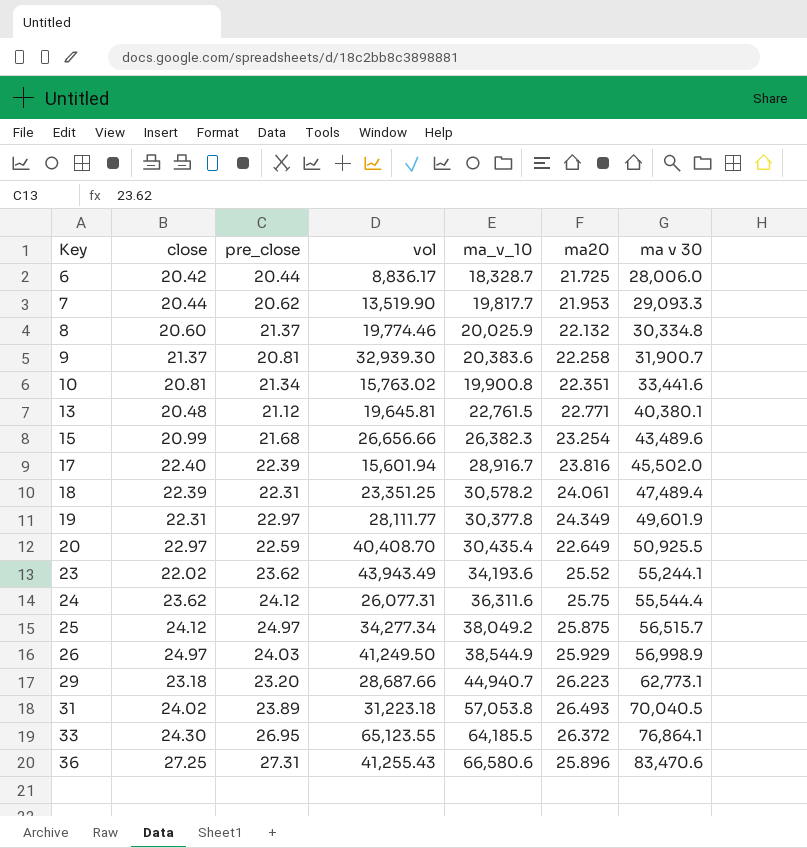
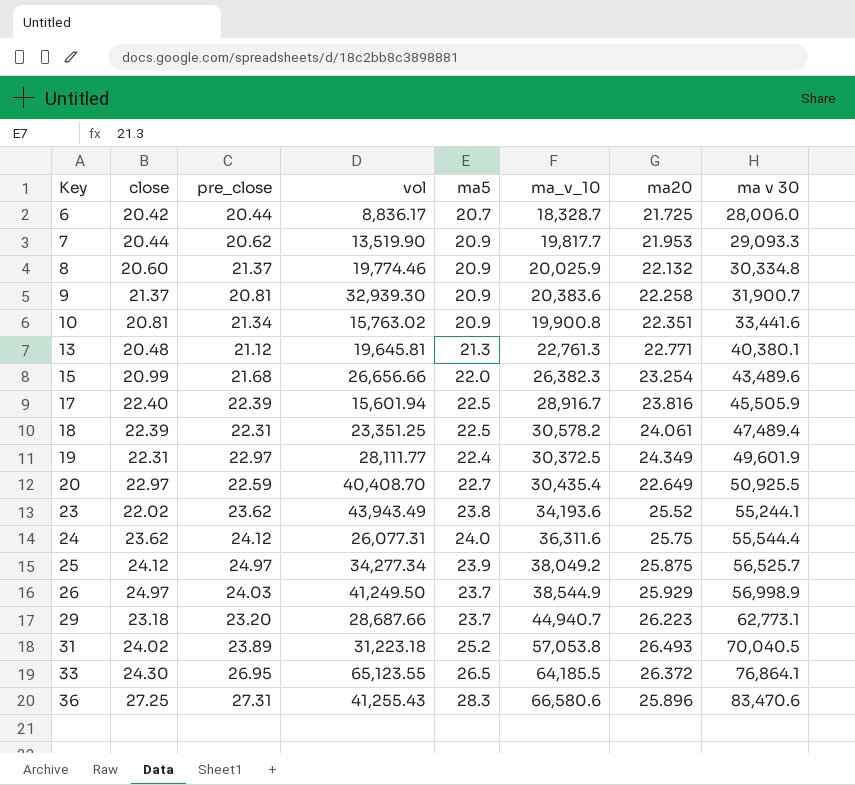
column ma5 | position: none -> 5
13 | ma_v_10: 22,761.5 -> 22,761.3
17 | ma v 30: 45,502.0 -> 45,505.9
19 | ma_v_10: 30,377.8 -> 30,372.5
25 | ma v 30: 56,515.7 -> 56,525.7

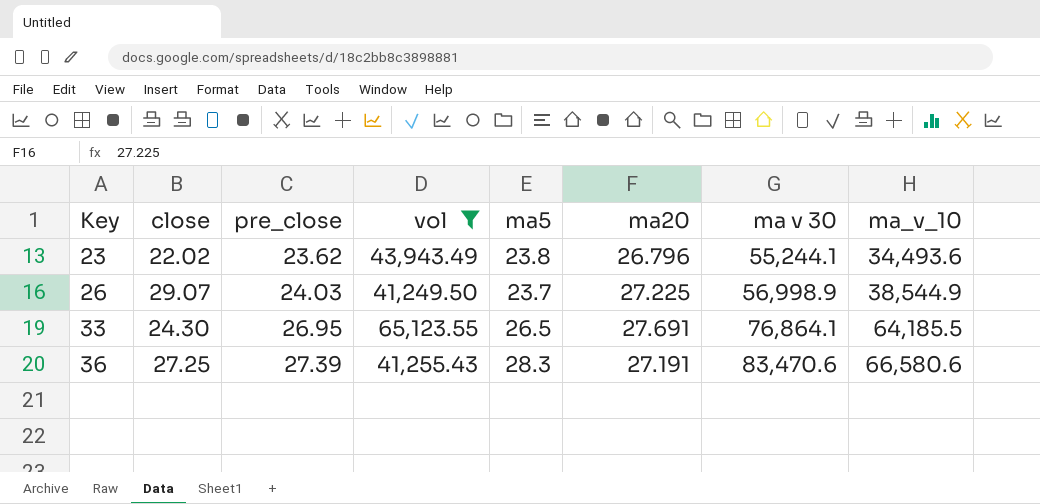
filter: none -> vol >= 41,249.50
column ma_v_10 | position: 6 -> 8
23 | ma20: 25.52 -> 26.796
23 | ma_v_10: 34,193.6 -> 34,493.6
26 | close: 24.97 -> 29.07
26 | ma20: 25.929 -> 27.225
33 | ma20: 26.372 -> 27.691
36 | pre_close: 27.31 -> 27.39
36 | ma20: 25.896 -> 27.191

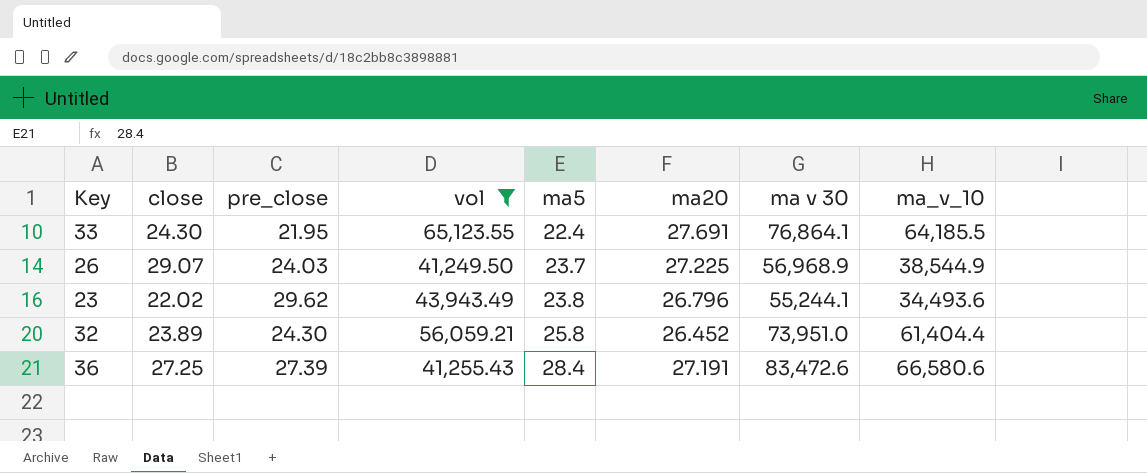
row order: Key ascending -> ma5 ascending
33 | pre_close: 26.95 -> 21.95
33 | ma5: 26.5 -> 22.4
26 | ma v 30: 56,998.9 -> 56,968.9
23 | pre_close: 23.62 -> 29.62
row 32: none -> 23.89 | 24.30 | 56,059.21 | 25.8 | 26.452 | 73,951.0 | 61,404.4
36 | ma5: 28.3 -> 28.4
36 | ma v 30: 83,470.6 -> 83,472.6

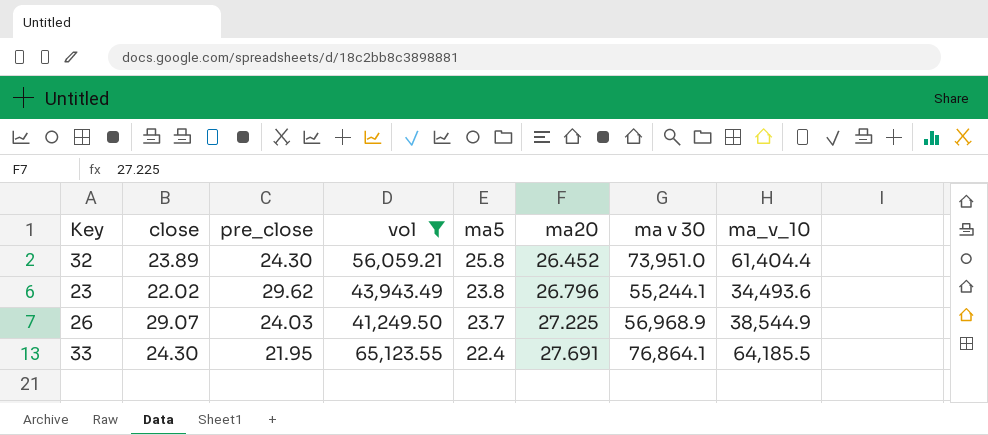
row order: ma5 ascending -> ma5 descending
row 36: 27.25 | 27.39 | 41,255.43 | 28.4 | 27.191 | 83,472.6 | 66,580.6 -> none

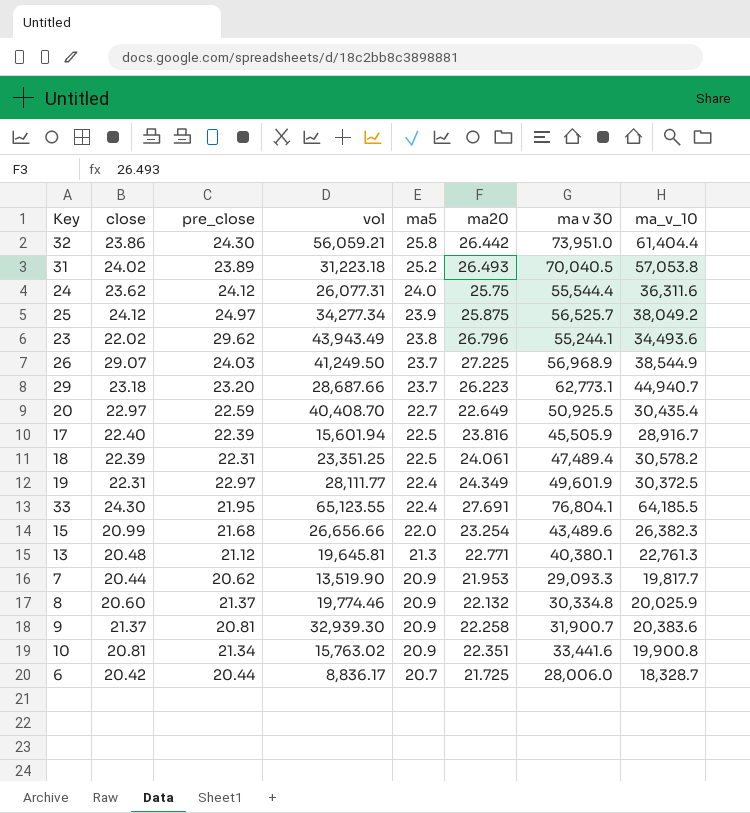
filter: vol >= 41,249.50 -> none
32 | close: 23.89 -> 23.86
32 | ma20: 26.452 -> 26.442
33 | ma v 30: 76,864.1 -> 76,804.1

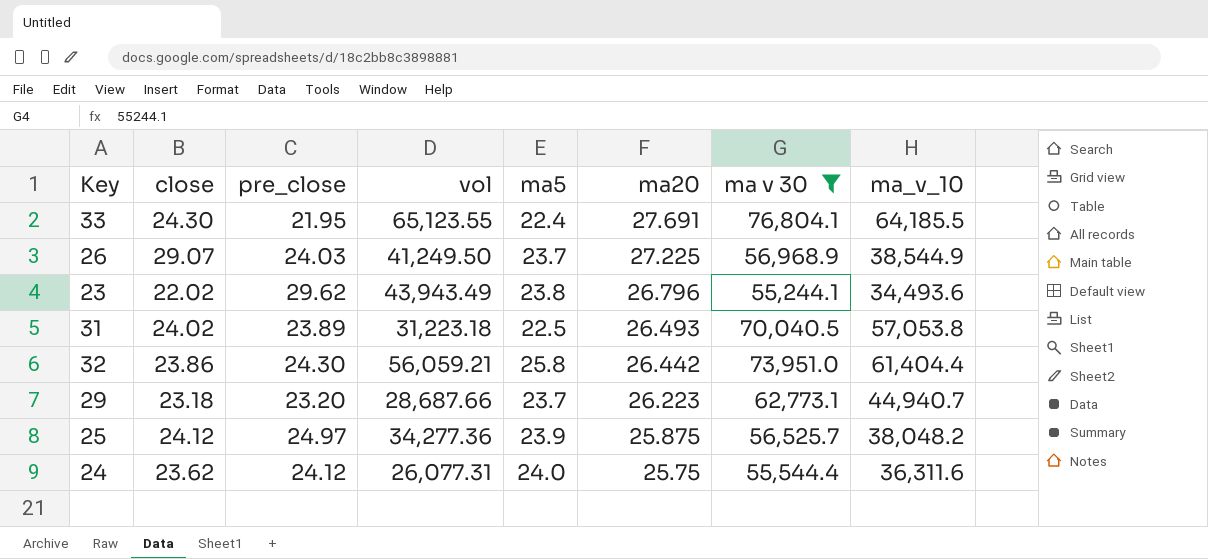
filter: none -> ma v 30 >= 55,244.1
row order: ma5 descending -> ma20 descending
31 | ma5: 25.2 -> 22.5
25 | vol: 34,277.34 -> 34,277.36
25 | ma_v_10: 38,049.2 -> 38,048.2

